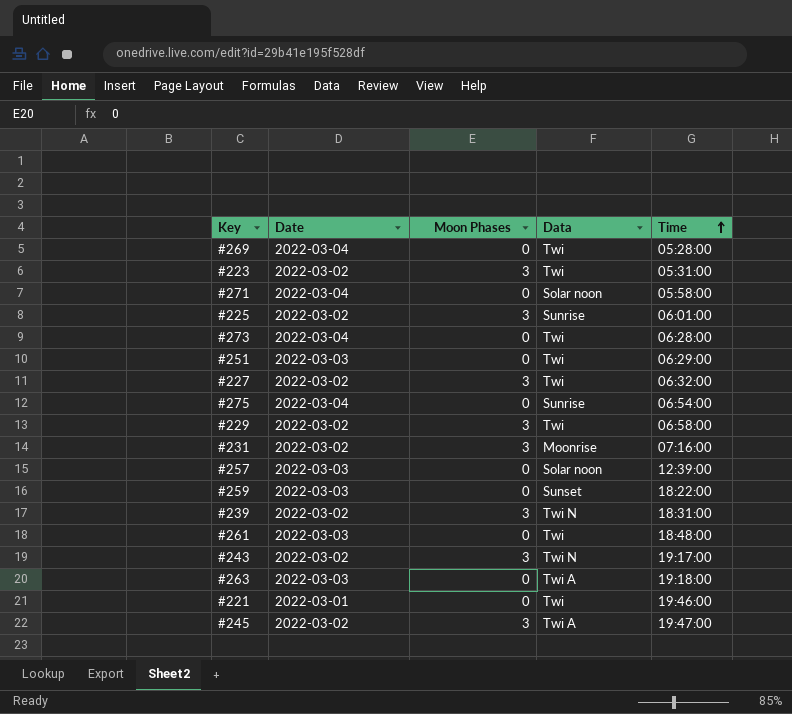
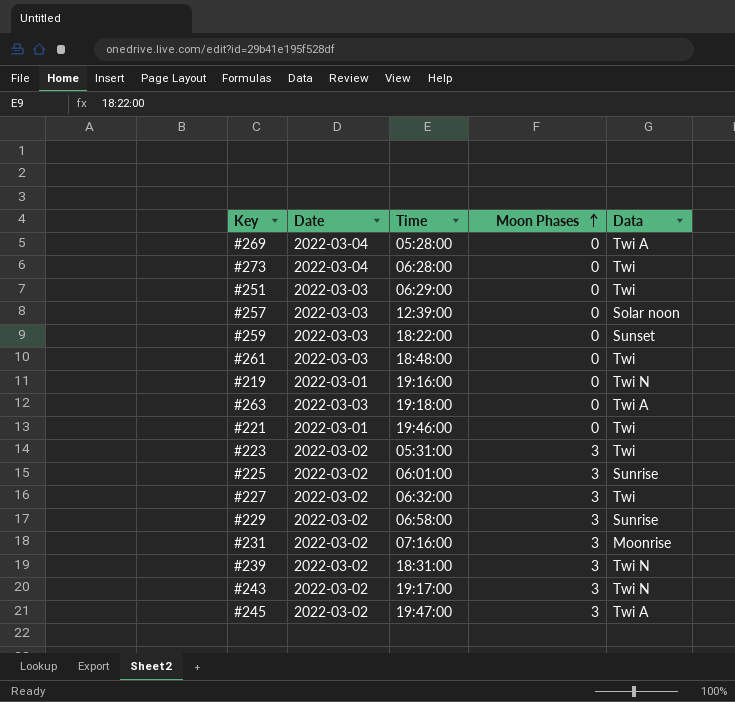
row order: Time ascending -> Moon Phases ascending
column Time | position: 5 -> 3
row #271: 2022-03-04 | 0 | Solar noon | 05:58:00 -> none
row #275: 2022-03-04 | 0 | Sunrise | 06:54:00 -> none
#269 | Data: Twi -> Twi A
row #219: none -> 2022-03-01 | 19:16:00 | 0 | Twi N
#229 | Data: Twi -> Sunrise

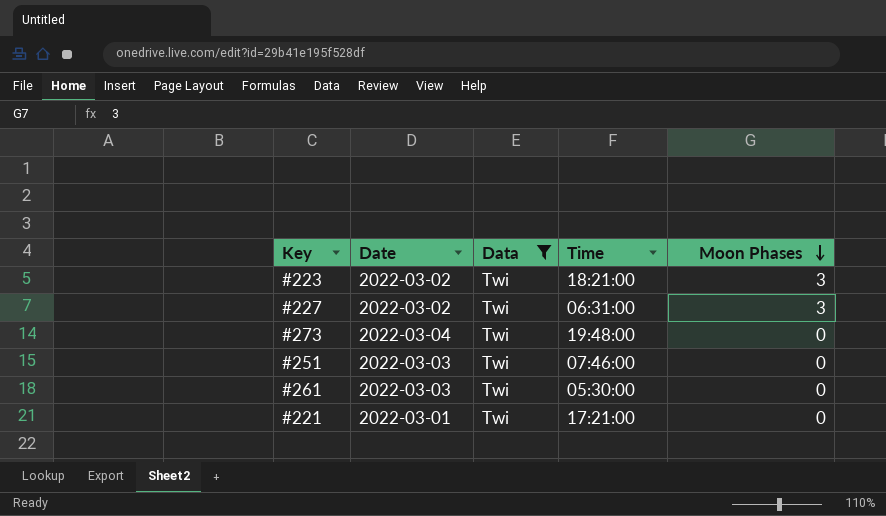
filter: none -> Data = Twi
row order: Moon Phases ascending -> Moon Phases descending
column Data | position: 5 -> 3
#223 | Time: 05:31:00 -> 18:21:00
#227 | Time: 06:32:00 -> 06:31:00
#273 | Time: 06:28:00 -> 19:48:00
#251 | Time: 06:29:00 -> 07:46:00
#261 | Time: 18:48:00 -> 05:30:00
#221 | Time: 19:46:00 -> 17:21:00

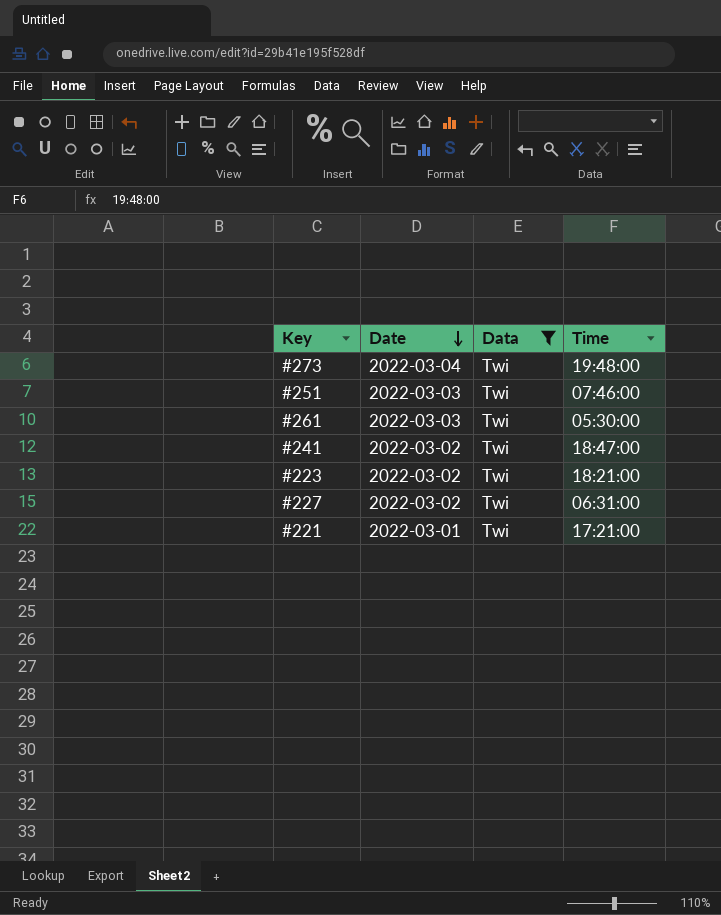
row order: Moon Phases descending -> Date descending
column Moon Phases | position: 5 -> none
row #241: none -> 2022-03-02 | Twi | 18:47:00

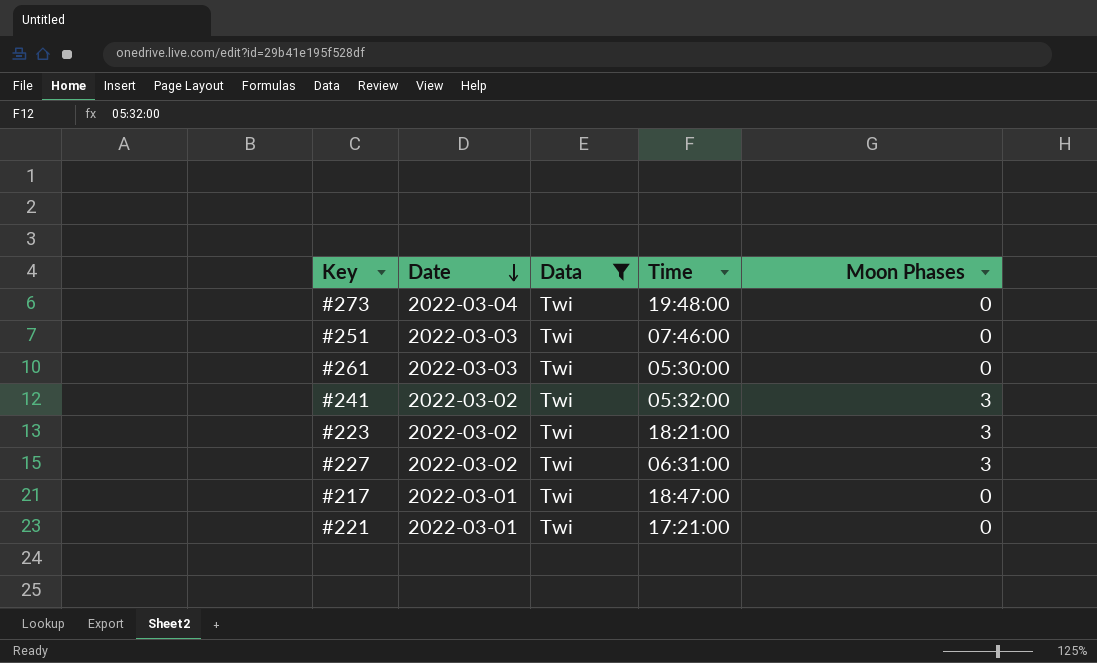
column Moon Phases | position: none -> 5
#241 | Time: 18:47:00 -> 05:32:00
row #217: none -> 2022-03-01 | Twi | 18:47:00 | 0

